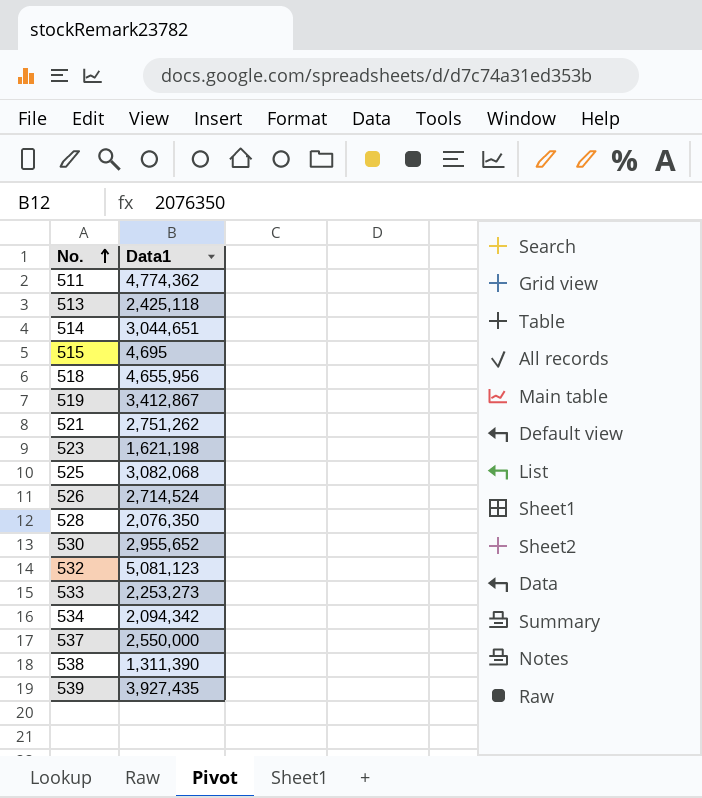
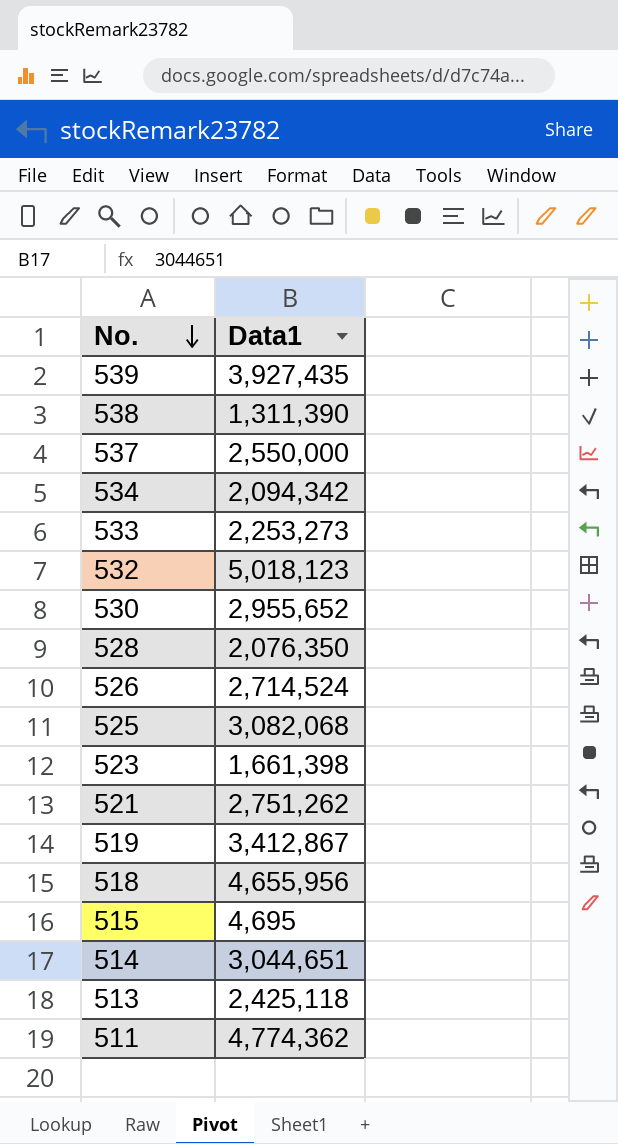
row order: No. ascending -> No. descending
532 | Data1: 5,081,123 -> 5,018,123
523 | Data1: 1,621,198 -> 1,661,398

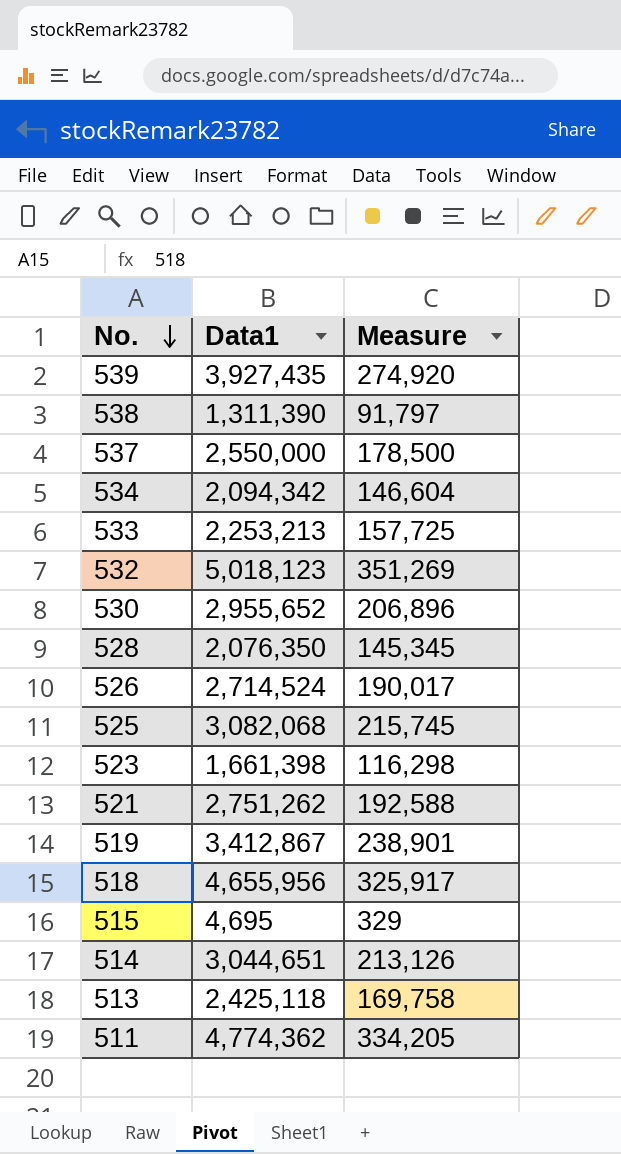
column Measure | formula: none -> [Data1] * 0.07
533 | Data1: 2,253,273 -> 2,253,213

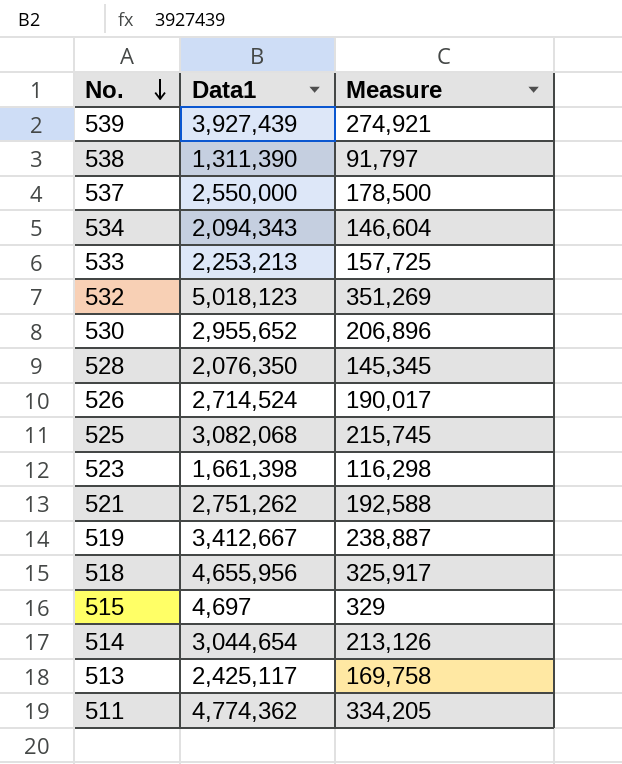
539 | Data1: 3,927,435 -> 3,927,439
539 | Measure: 274,920 -> 274,921
534 | Data1: 2,094,342 -> 2,094,343
519 | Data1: 3,412,867 -> 3,412,667
519 | Measure: 238,901 -> 238,887
515 | Data1: 4,695 -> 4,697
514 | Data1: 3,044,651 -> 3,044,654
513 | Data1: 2,425,118 -> 2,425,117

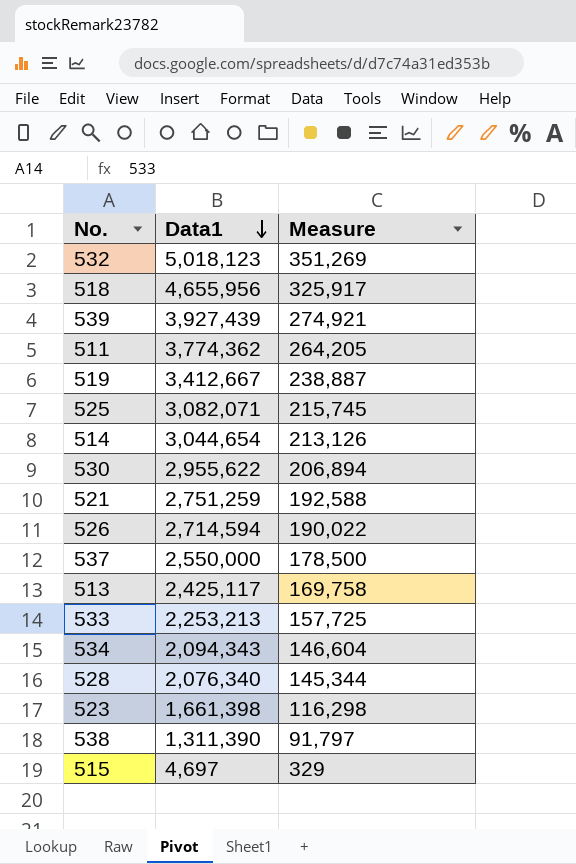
row order: No. descending -> Data1 descending
511 | Data1: 4,774,362 -> 3,774,362
511 | Measure: 334,205 -> 264,205
525 | Data1: 3,082,068 -> 3,082,071
530 | Data1: 2,955,652 -> 2,955,622
530 | Measure: 206,896 -> 206,894
521 | Data1: 2,751,262 -> 2,751,259
526 | Data1: 2,714,524 -> 2,714,594
526 | Measure: 190,017 -> 190,022
528 | Data1: 2,076,350 -> 2,076,340
528 | Measure: 145,345 -> 145,344

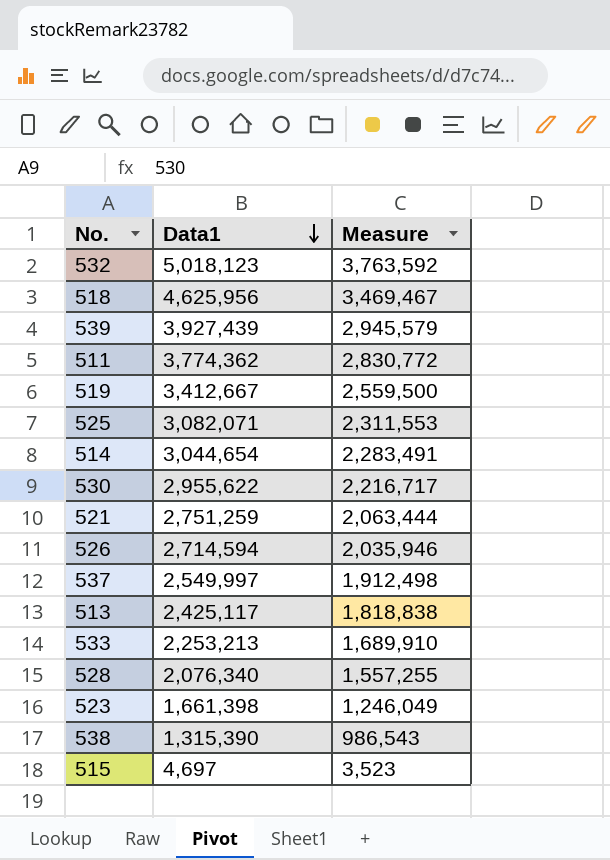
column Measure | formula: [Data1] * 0.07 -> [Data1] * 0.75
row 534: 2,094,343 | 146,604 -> none
518 | Data1: 4,655,956 -> 4,625,956
537 | Data1: 2,550,000 -> 2,549,997
538 | Data1: 1,311,390 -> 1,315,390

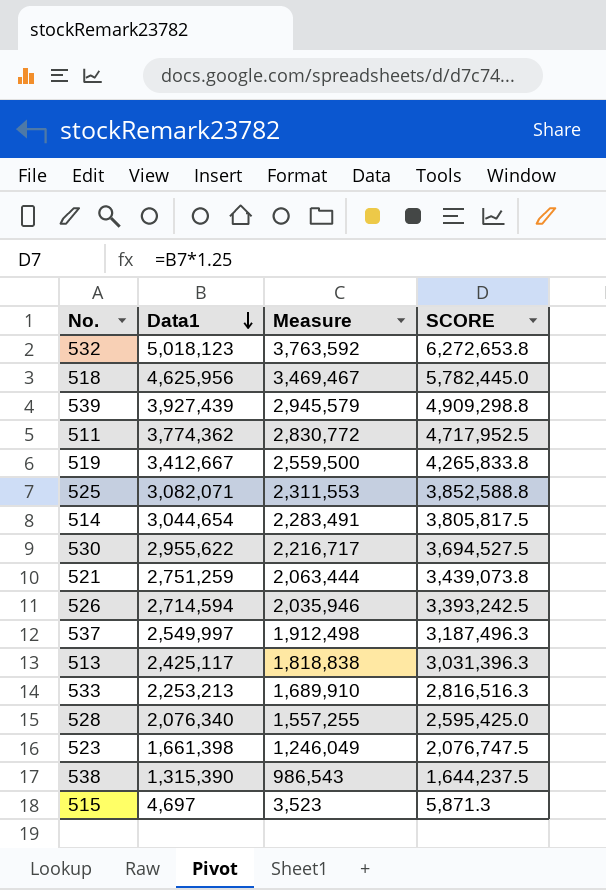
column SCORE | formula: none -> [Data1] * 1.25

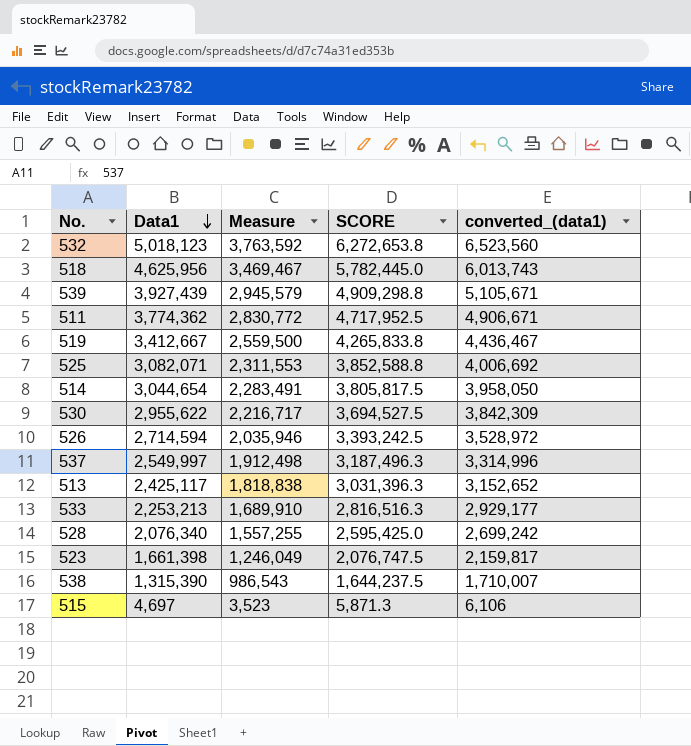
column converted_(data1) | formula: none -> [Data1] * 1.3
row 521: 2,751,259 | 2,063,444 | 3,439,073.8 -> none

